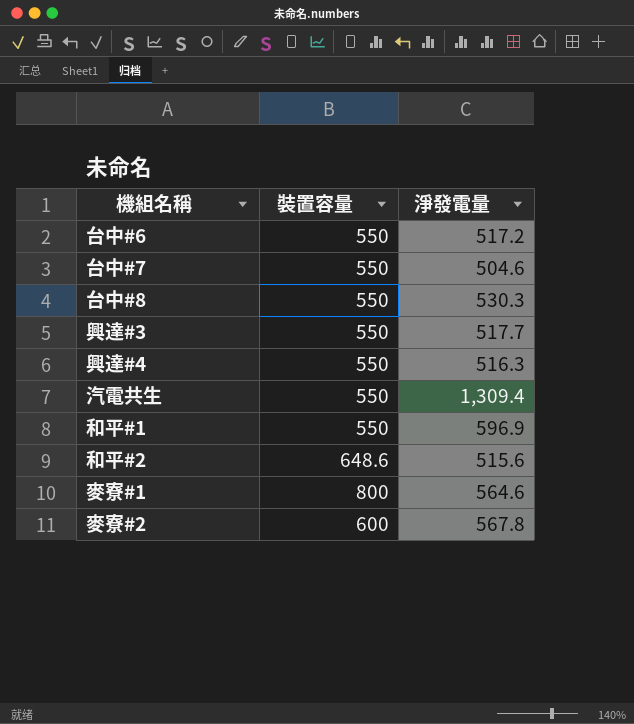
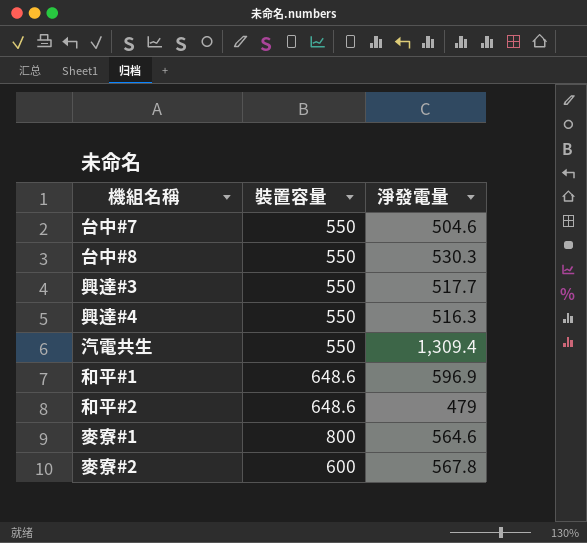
row 台中#6: 550 | 517.2 -> none
和平#1 | 裝置容量: 550 -> 648.6
和平#2 | 淨發電量: 515.6 -> 479

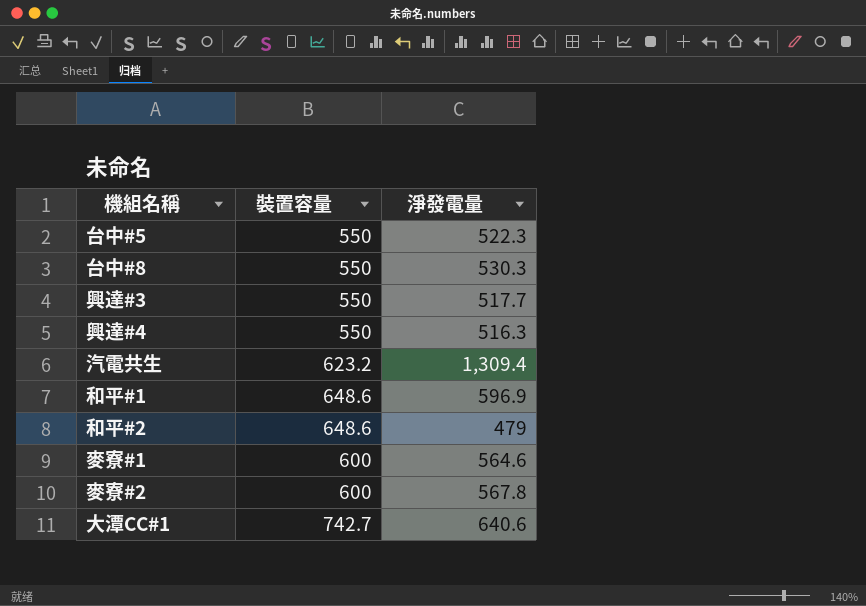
row 台中#7: 550 | 504.6 -> none
row 台中#5: none -> 550 | 522.3
汽電共生 | 裝置容量: 550 -> 623.2
麥寮#1 | 裝置容量: 800 -> 600
row 大潭CC#1: none -> 742.7 | 640.6

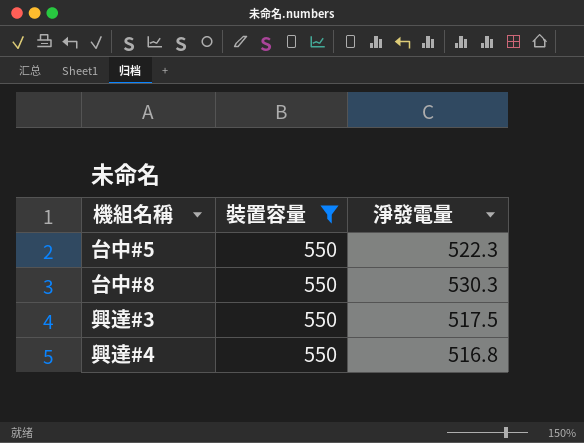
filter: none -> 裝置容量 = 550
興達#3 | 淨發電量: 517.7 -> 517.5
興達#4 | 淨發電量: 516.3 -> 516.8

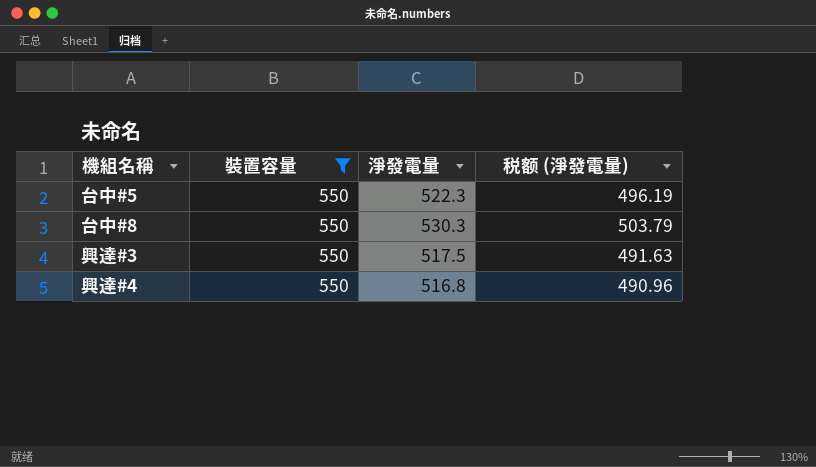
column 税额 (淨發電量) | formula: none -> [淨發電量] * 0.95

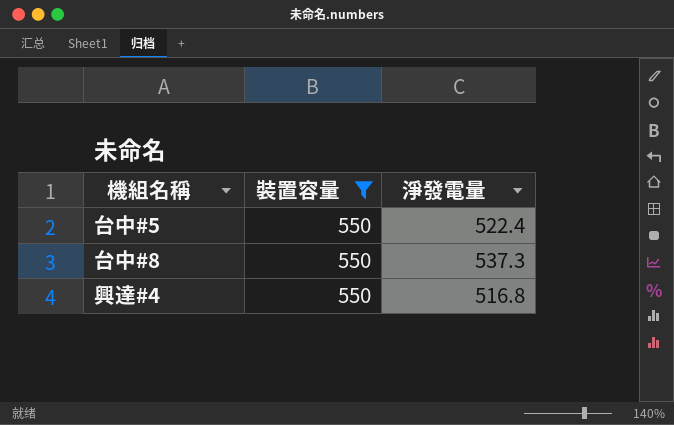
column 税额 (淨發電量) | formula: [淨發電量] * 0.95 -> none
row 興達#3: 550 | 517.5 | 491.63 -> none
台中#5 | 淨發電量: 522.3 -> 522.4
台中#8 | 淨發電量: 530.3 -> 537.3

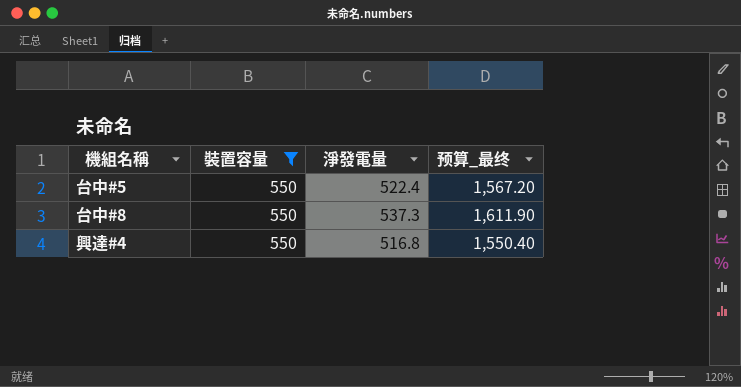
column 预算_最终 | formula: none -> [淨發電量] * 3

